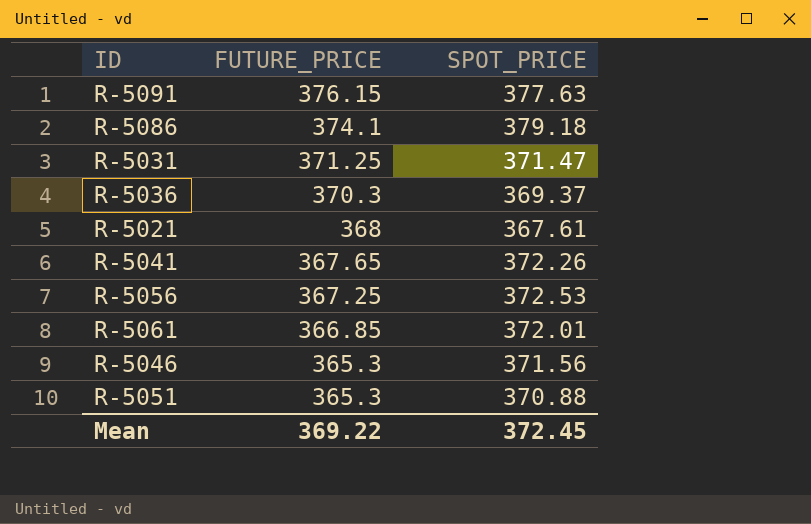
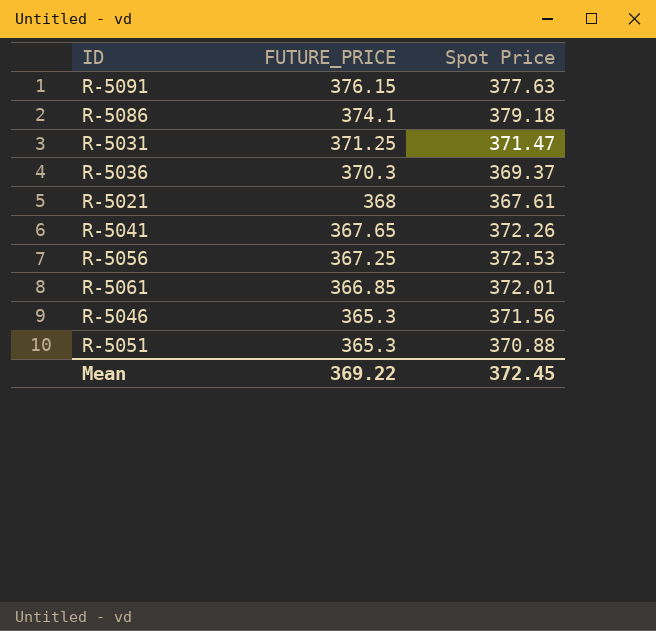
column name: SPOT_PRICE -> Spot Price

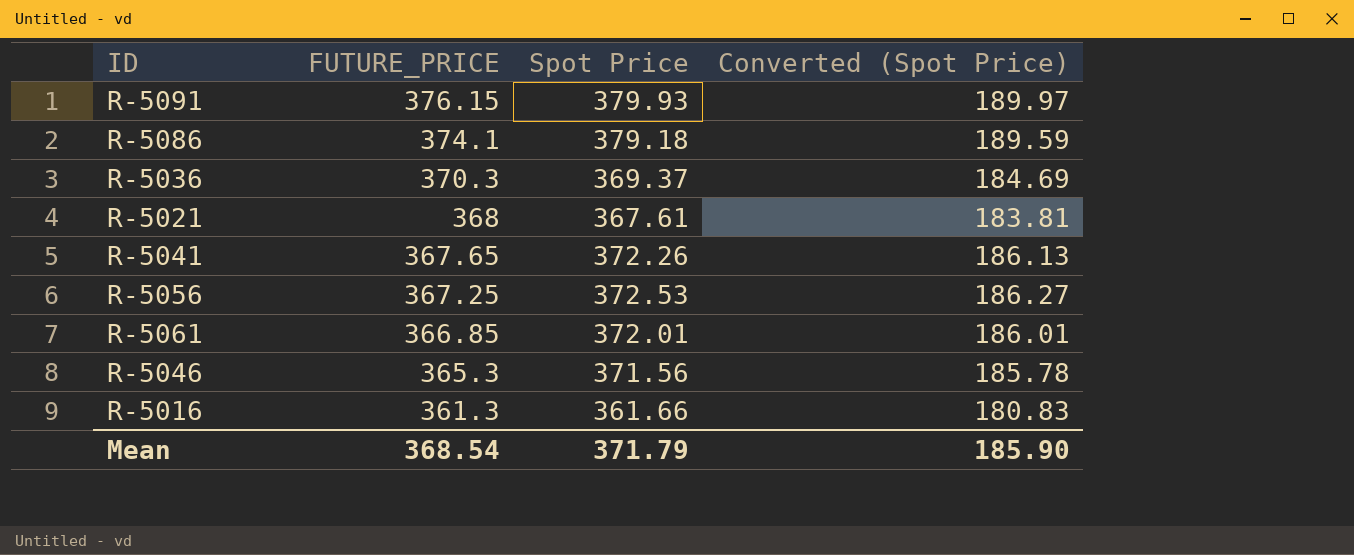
column Converted (Spot Price) | formula: none -> [Spot Price] * 0.5
row R-5031: 371.25 | 371.47 -> none
row R-5051: 365.3 | 370.88 -> none
R-5091 | Spot Price: 377.63 -> 379.93
row R-5016: none -> 361.3 | 361.66 | 180.83
Mean | FUTURE_PRICE: 369.22 -> 368.54
Mean | Spot Price: 372.45 -> 371.79

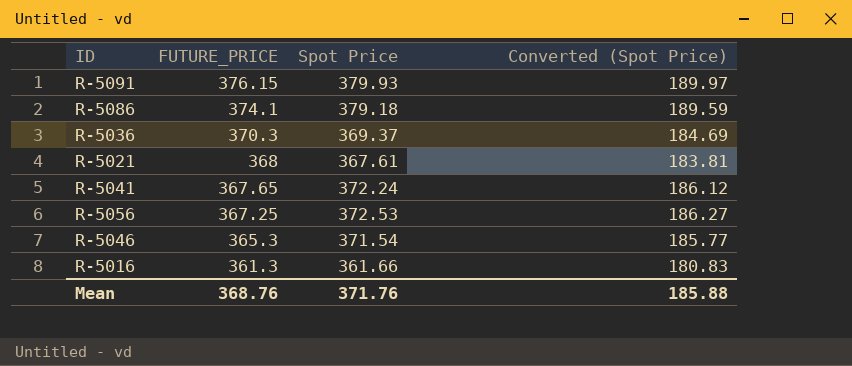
row R-5061: 366.85 | 372.01 | 186.01 -> none
R-5041 | Spot Price: 372.26 -> 372.24
R-5041 | Converted (Spot Price): 186.13 -> 186.12
R-5046 | Spot Price: 371.56 -> 371.54
R-5046 | Converted (Spot Price): 185.78 -> 185.77
Mean | FUTURE_PRICE: 368.54 -> 368.76
Mean | Spot Price: 371.79 -> 371.76
Mean | Converted (Spot Price): 185.90 -> 185.88

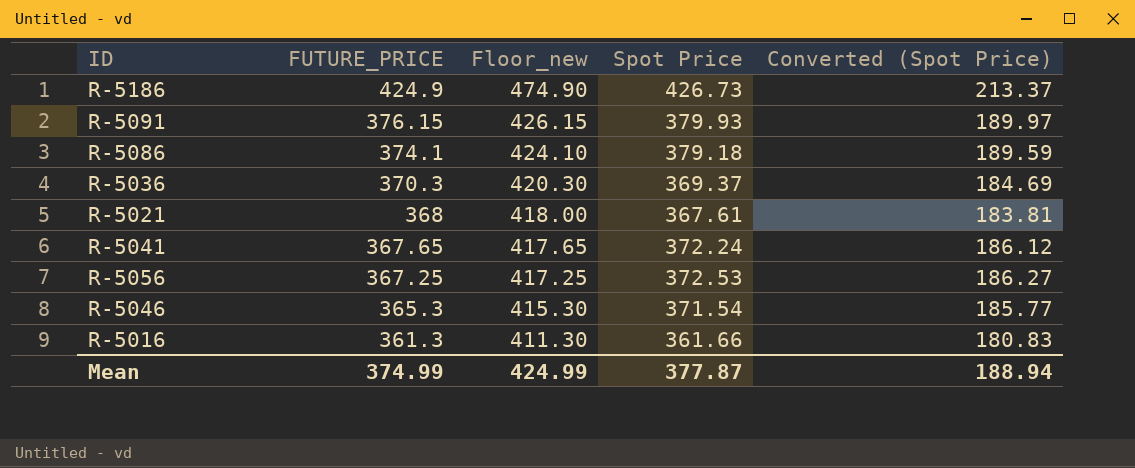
column Floor_new | formula: none -> [FUTURE_PRICE] + 50
row R-5186: none -> 424.9 | 474.90 | 426.73 | 213.37
Mean | FUTURE_PRICE: 368.76 -> 374.99
Mean | Spot Price: 371.76 -> 377.87
Mean | Converted (Spot Price): 185.88 -> 188.94

